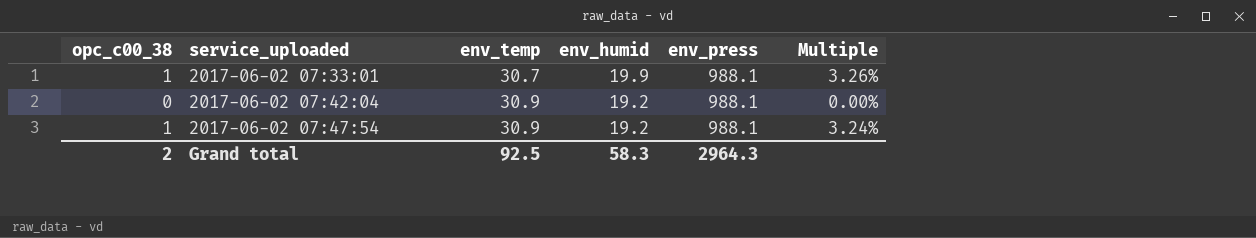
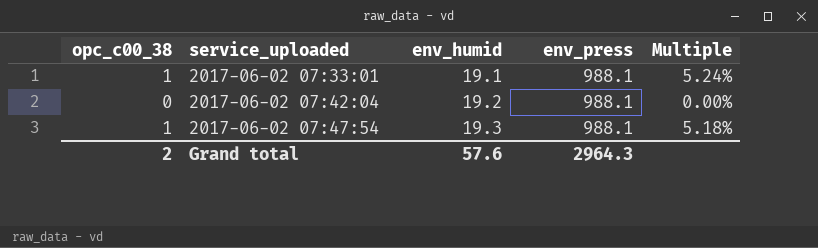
column env_temp | position: 3 -> none
column Multiple | formula: [opc_c00_38] / [env_temp] -> [opc_c00_38] / [env_humid]
2017-06-02 07:33:01 | env_humid: 19.9 -> 19.1
2017-06-02 07:47:54 | env_humid: 19.2 -> 19.3
Grand total | env_humid: 58.3 -> 57.6

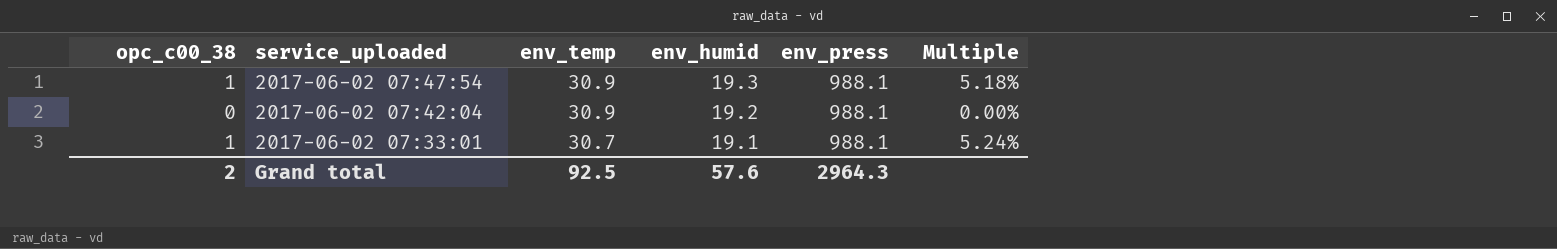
row order: service_uploaded ascending -> service_uploaded descending
column env_temp | position: none -> 3

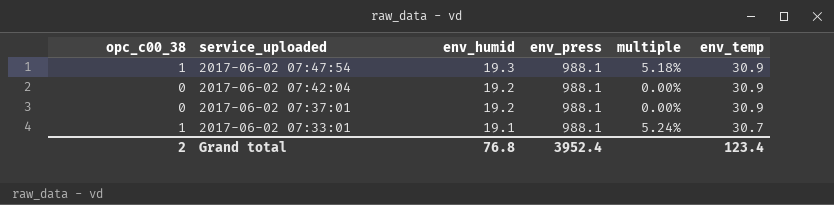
column name: Multiple -> multiple
column env_temp | position: 3 -> 6
row 2017-06-02 07:37:01: none -> 0 | 19.2 | 988.1 | 0.00% | 30.9
Grand total | env_humid: 57.6 -> 76.8
Grand total | env_press: 2964.3 -> 3952.4
Grand total | env_temp: 92.5 -> 123.4

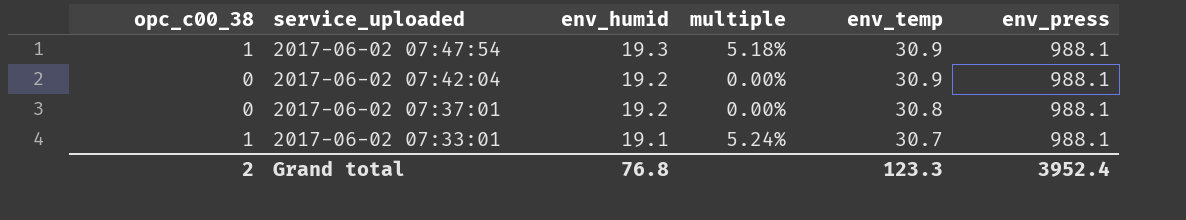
column env_press | position: 4 -> 6
2017-06-02 07:37:01 | env_temp: 30.9 -> 30.8
Grand total | env_temp: 123.4 -> 123.3

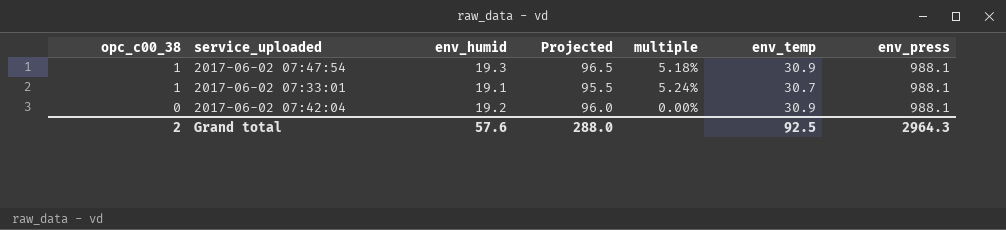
row order: service_uploaded descending -> opc_c00_38 descending
column Projected | formula: none -> [env_humid] * 5
row 2017-06-02 07:37:01: 0 | 19.2 | 0.00% | 30.8 | 988.1 -> none
Grand total | env_humid: 76.8 -> 57.6
Grand total | env_temp: 123.3 -> 92.5
Grand total | env_press: 3952.4 -> 2964.3

